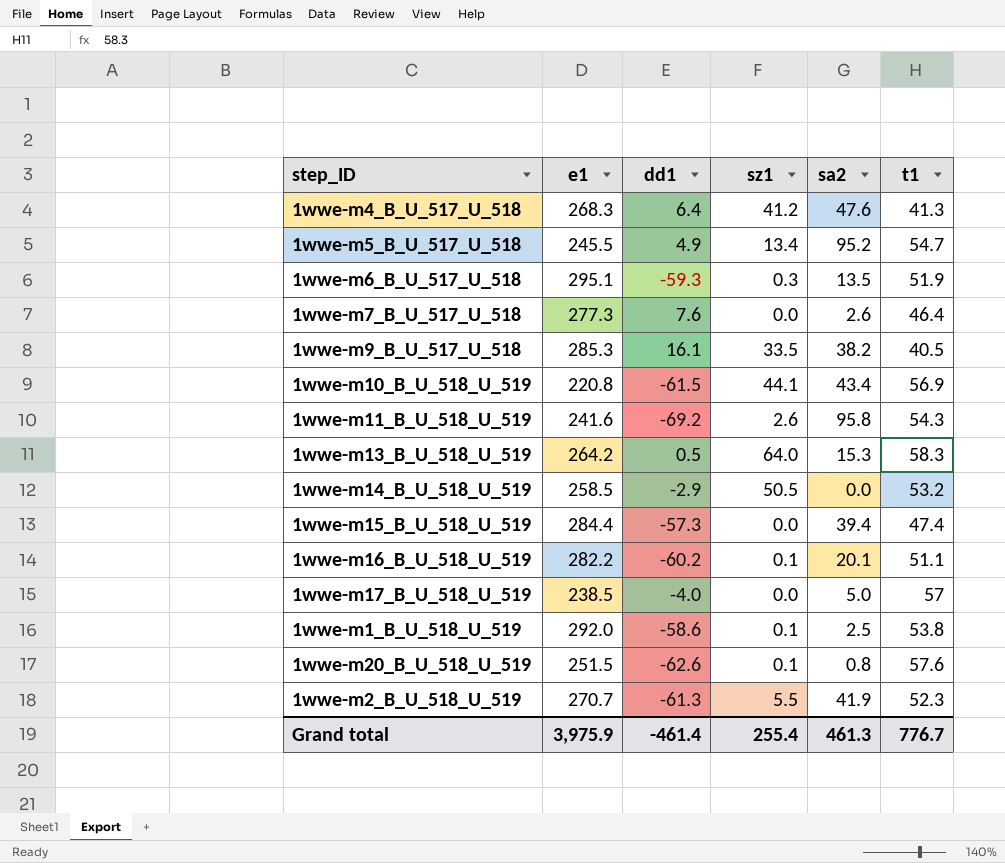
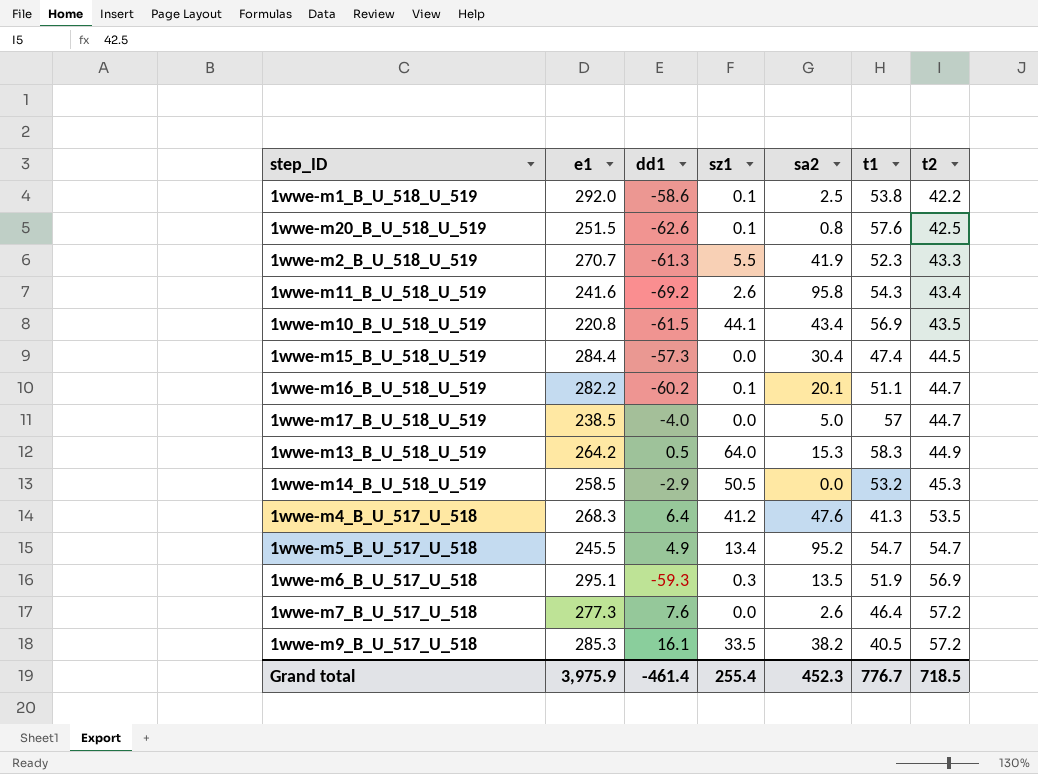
row order: none -> t2 ascending
column t2 | position: none -> 7
1wwe-m15_B_U_518_U_519 | sa2: 39.4 -> 30.4
Grand total | sa2: 461.3 -> 452.3

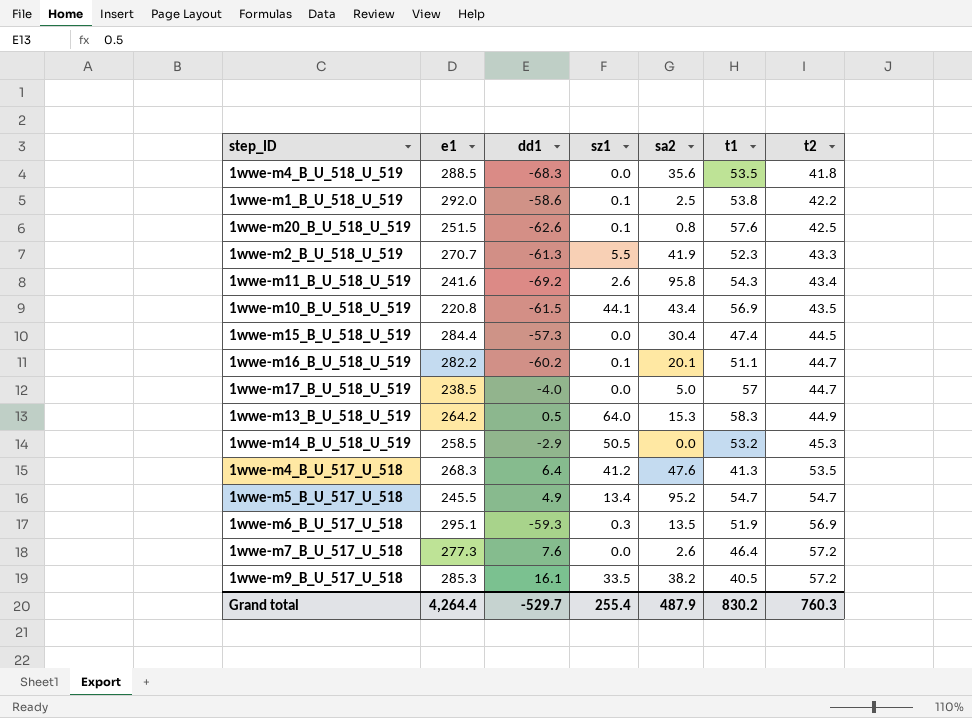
row 1wwe-m4_B_U_518_U_519: none -> 288.5 | -68.3 | 0.0 | 35.6 | 53.5 | 41.8
Grand total | e1: 3,975.9 -> 4,264.4
Grand total | dd1: -461.4 -> -529.7
Grand total | sa2: 452.3 -> 487.9
Grand total | t1: 776.7 -> 830.2
Grand total | t2: 718.5 -> 760.3

